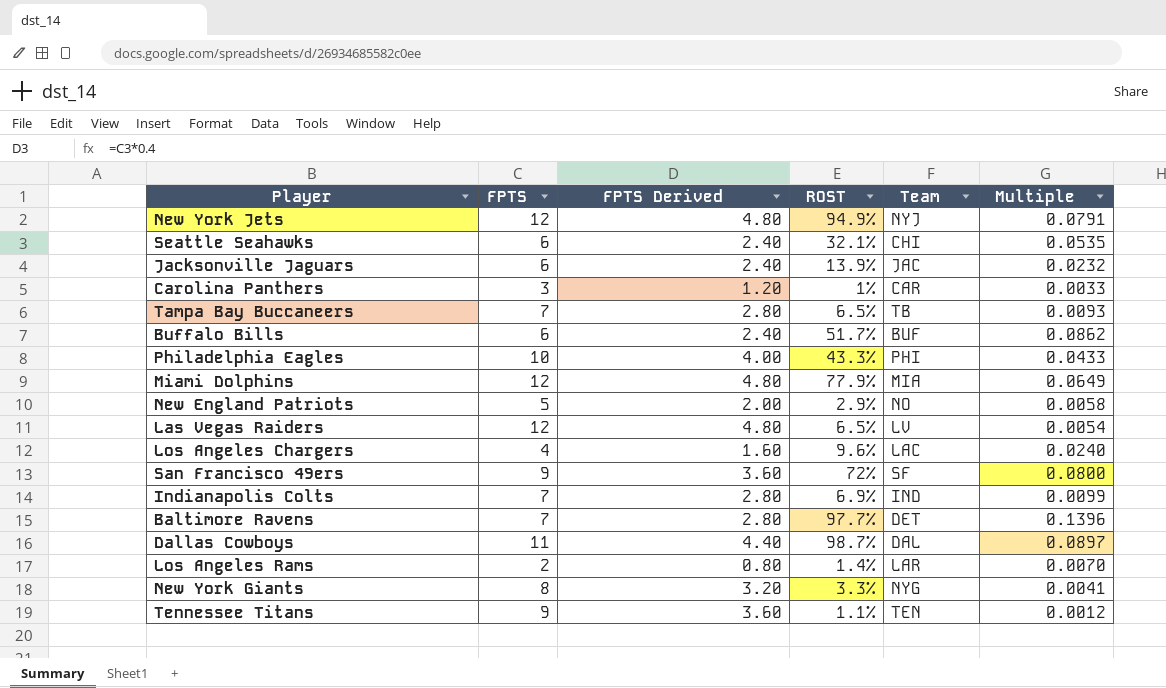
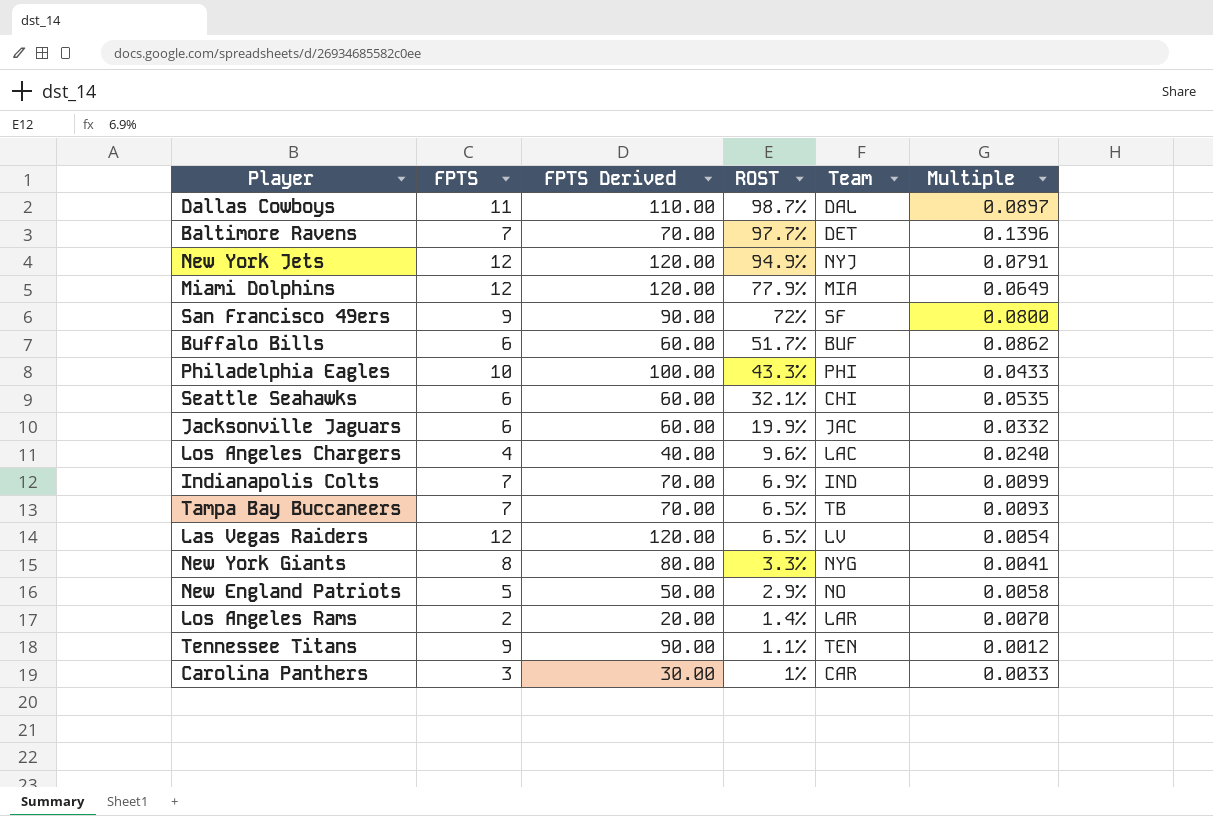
row order: none -> ROST descending
column FPTS Derived | formula: [FPTS] * 0.4 -> [FPTS] * 10
Jacksonville Jaguars | ROST: 13.9% -> 19.9%
Jacksonville Jaguars | Multiple: 0.0232 -> 0.0332

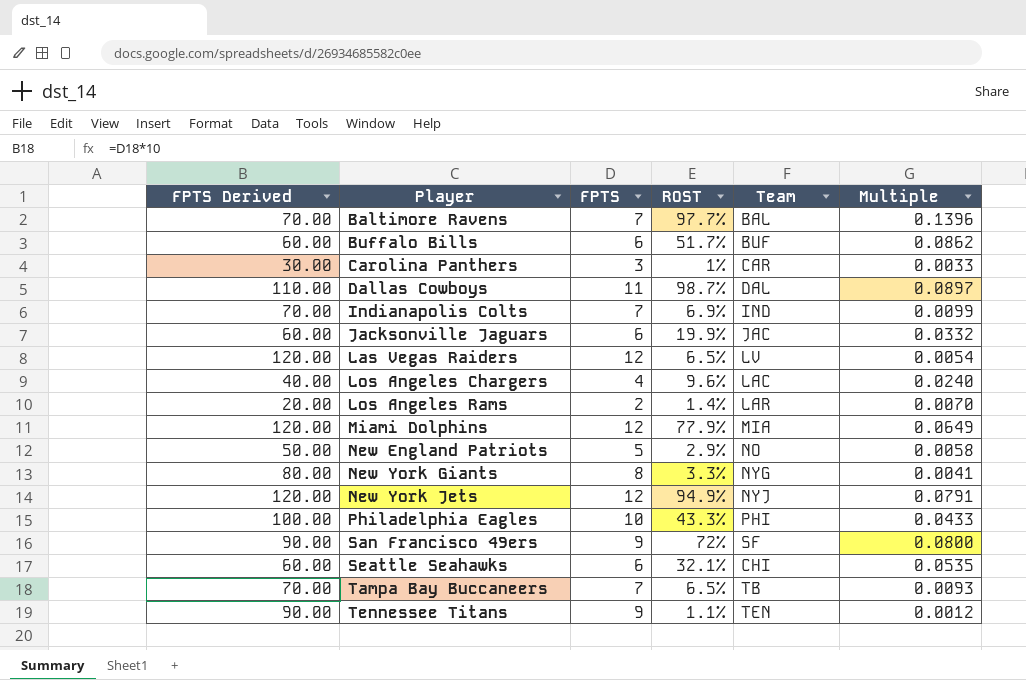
row order: ROST descending -> Player ascending
column FPTS Derived | position: 3 -> 1
Baltimore Ravens | Team: DET -> BAL

